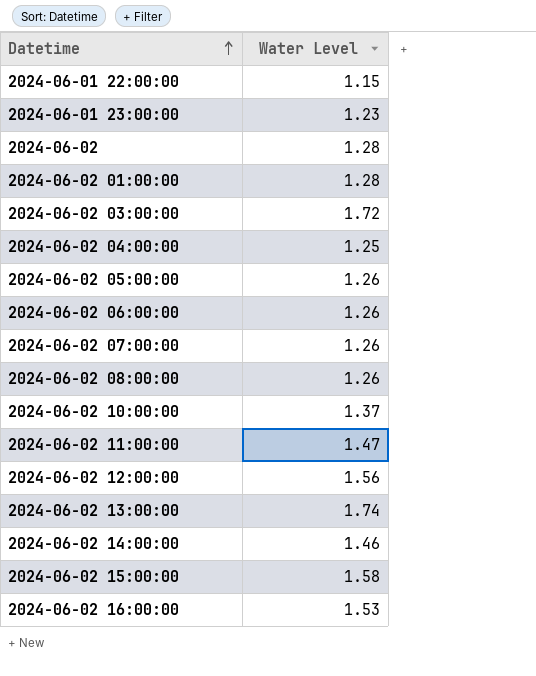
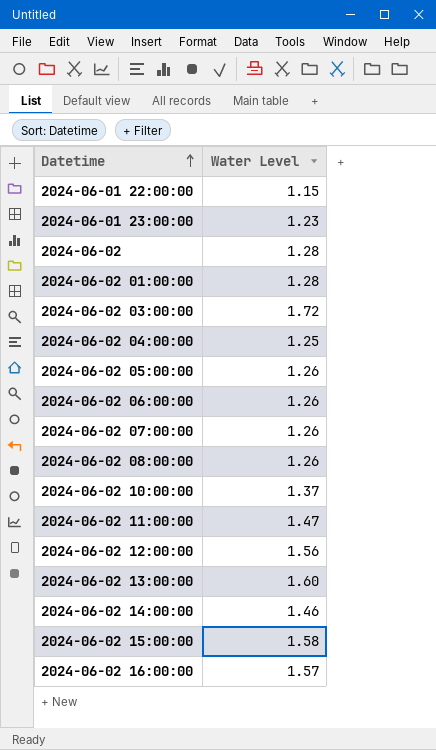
2024-06-02 13:00:00 | Water Level: 1.74 -> 1.60
2024-06-02 16:00:00 | Water Level: 1.53 -> 1.57

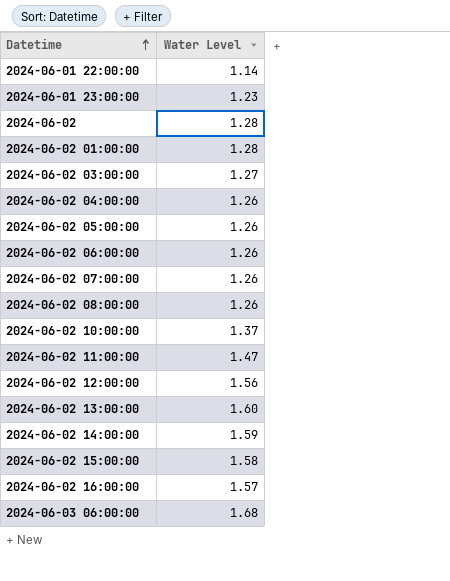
2024-06-01 22:00:00 | Water Level: 1.15 -> 1.14
2024-06-02 03:00:00 | Water Level: 1.72 -> 1.27
2024-06-02 04:00:00 | Water Level: 1.25 -> 1.26
2024-06-02 14:00:00 | Water Level: 1.46 -> 1.59
row 2024-06-03 06:00:00: none -> 1.68

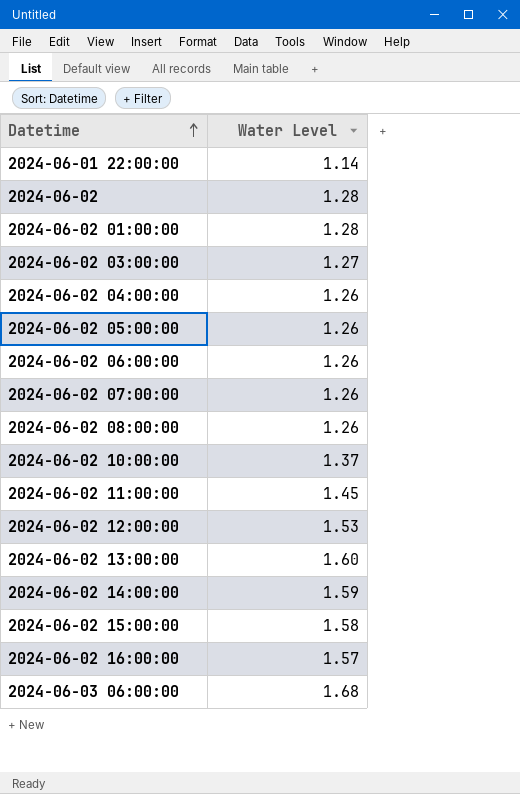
row 2024-06-01 23:00:00: 1.23 -> none
2024-06-02 11:00:00 | Water Level: 1.47 -> 1.45
2024-06-02 12:00:00 | Water Level: 1.56 -> 1.53

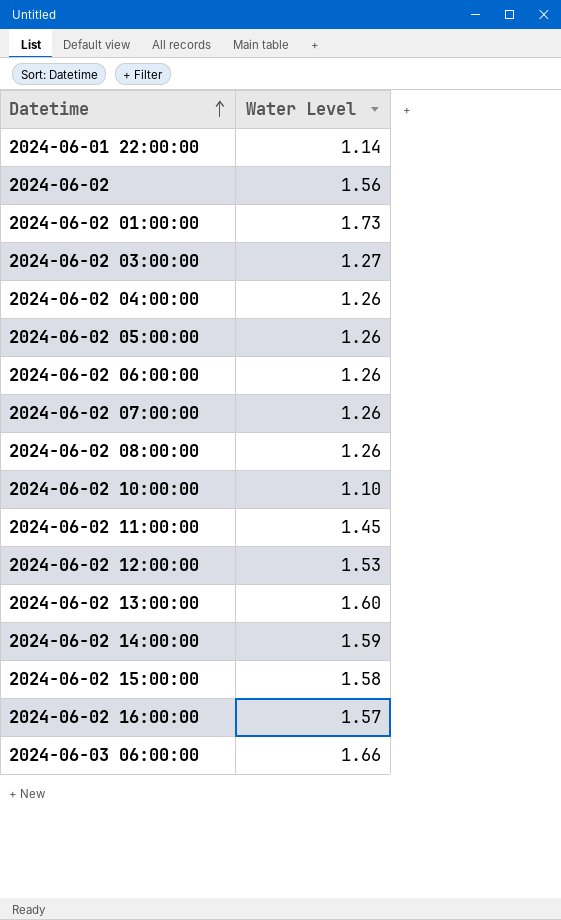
2024-06-02 | Water Level: 1.28 -> 1.56
2024-06-02 01:00:00 | Water Level: 1.28 -> 1.73
2024-06-02 10:00:00 | Water Level: 1.37 -> 1.10
2024-06-03 06:00:00 | Water Level: 1.68 -> 1.66

